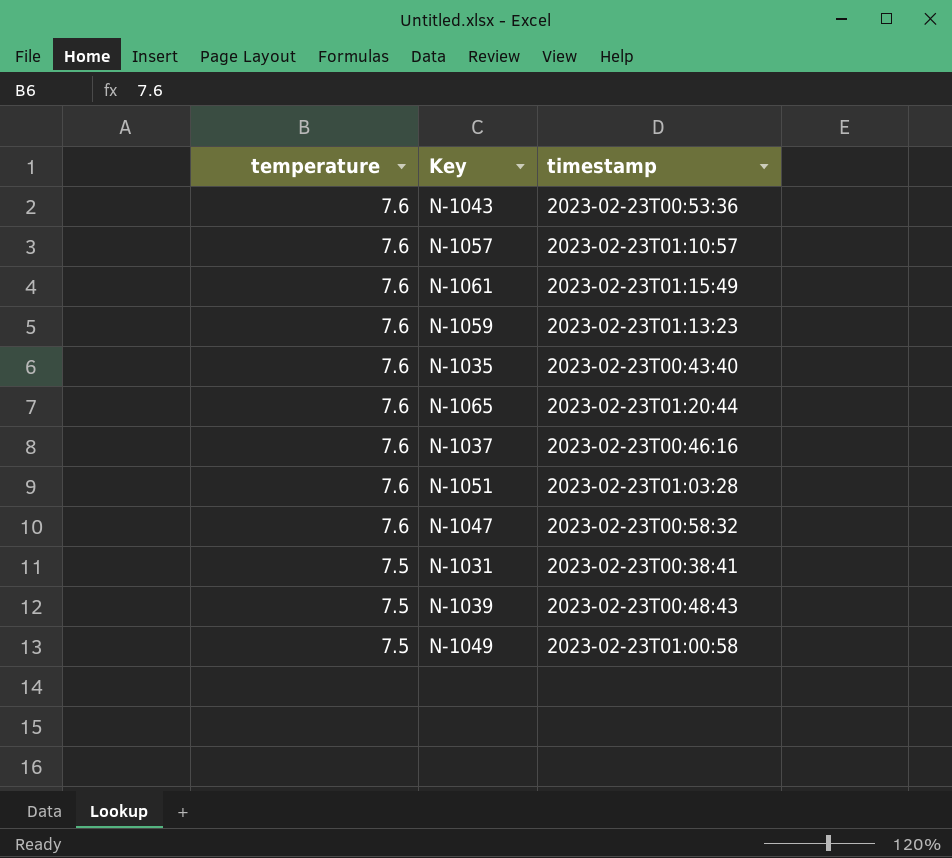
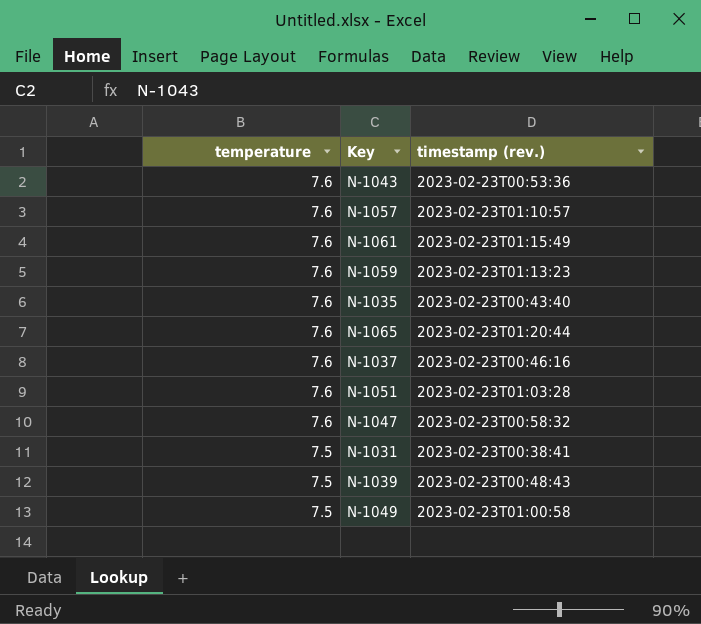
column name: timestamp -> timestamp (rev.)

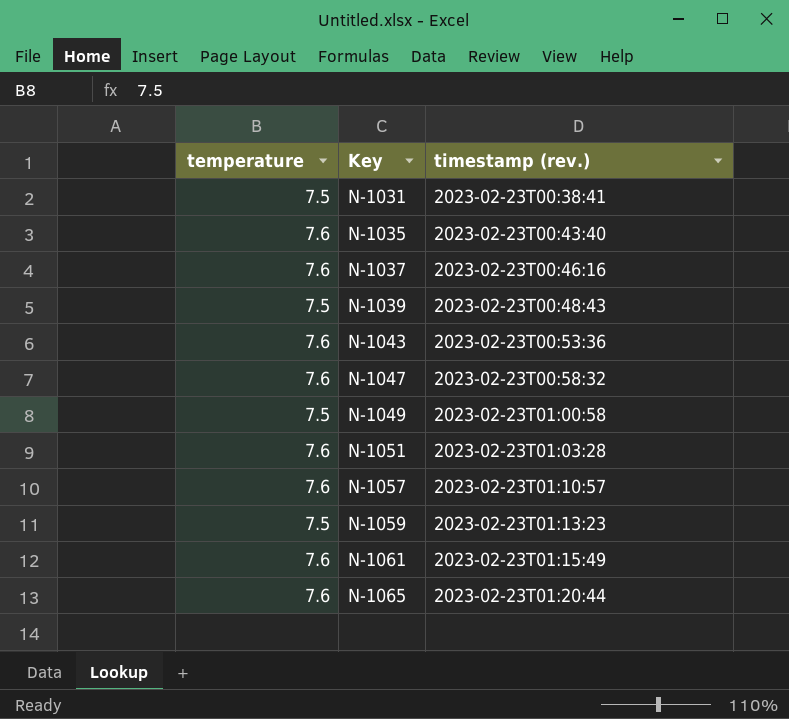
row order: temperature descending -> Key ascending
N-1059 | temperature: 7.6 -> 7.5

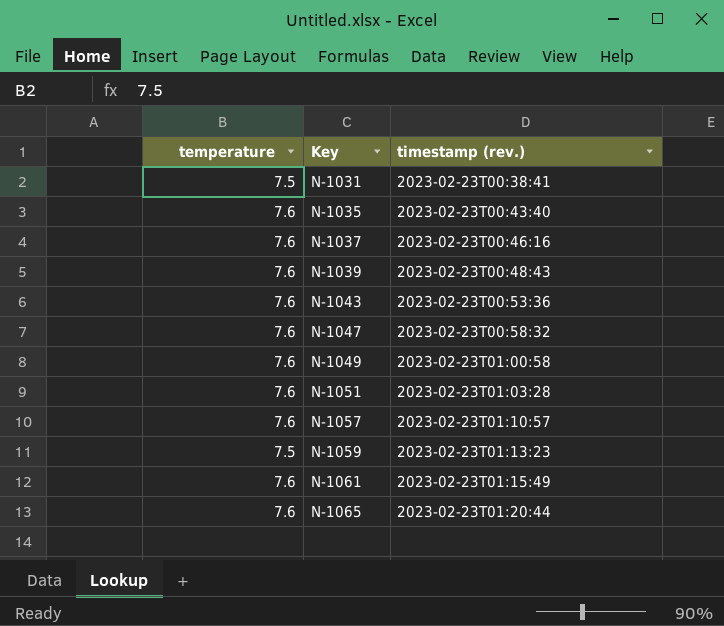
N-1039 | temperature: 7.5 -> 7.6
N-1049 | temperature: 7.5 -> 7.6

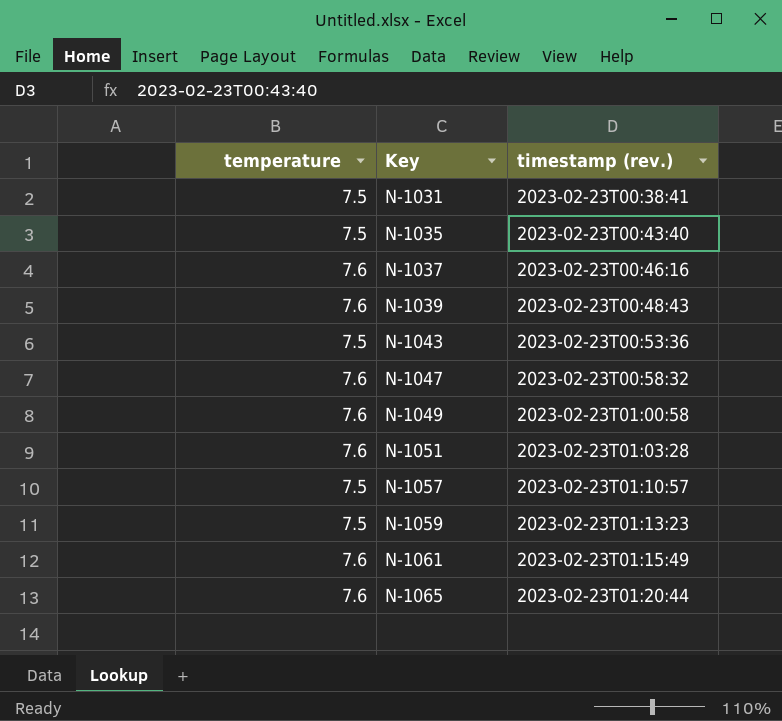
N-1035 | temperature: 7.6 -> 7.5
N-1043 | temperature: 7.6 -> 7.5
N-1057 | temperature: 7.6 -> 7.5

